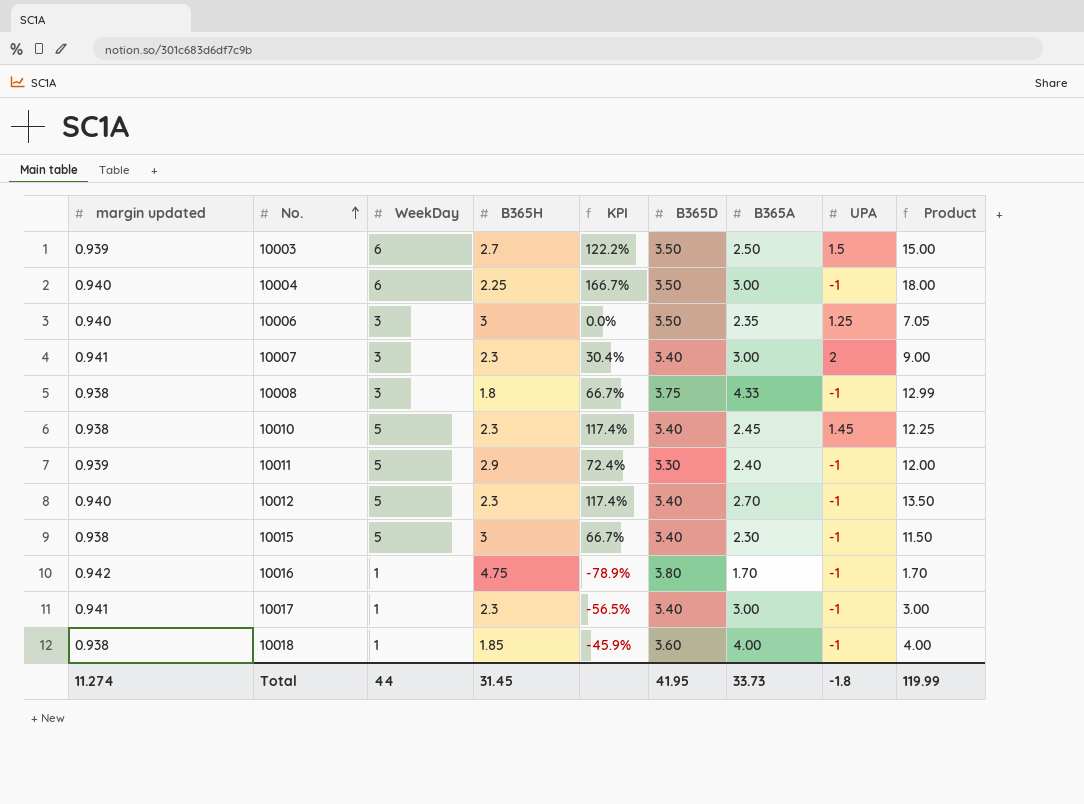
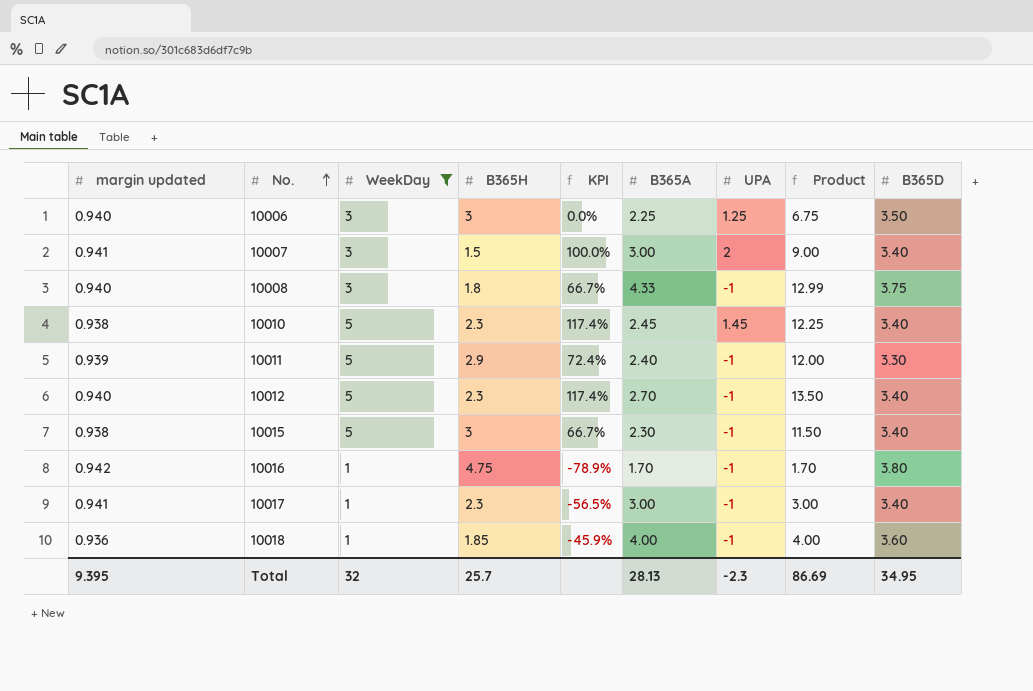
filter: none -> WeekDay != 6
column B365D | position: 6 -> 9
10006 | B365A: 2.35 -> 2.25
10006 | Product: 7.05 -> 6.75
10007 | B365H: 2.3 -> 1.5
10007 | KPI: 30.4% -> 100.0%
10008 | margin updated: 0.938 -> 0.940
10018 | margin updated: 0.938 -> 0.936
Total | margin updated: 11.274 -> 9.395
Total | WeekDay: 44 -> 32
Total | B365H: 31.45 -> 25.7
Total | B365A: 33.73 -> 28.13
Total | UPA: -1.8 -> -2.3
Total | Product: 119.99 -> 86.69
Total | B365D: 41.95 -> 34.95

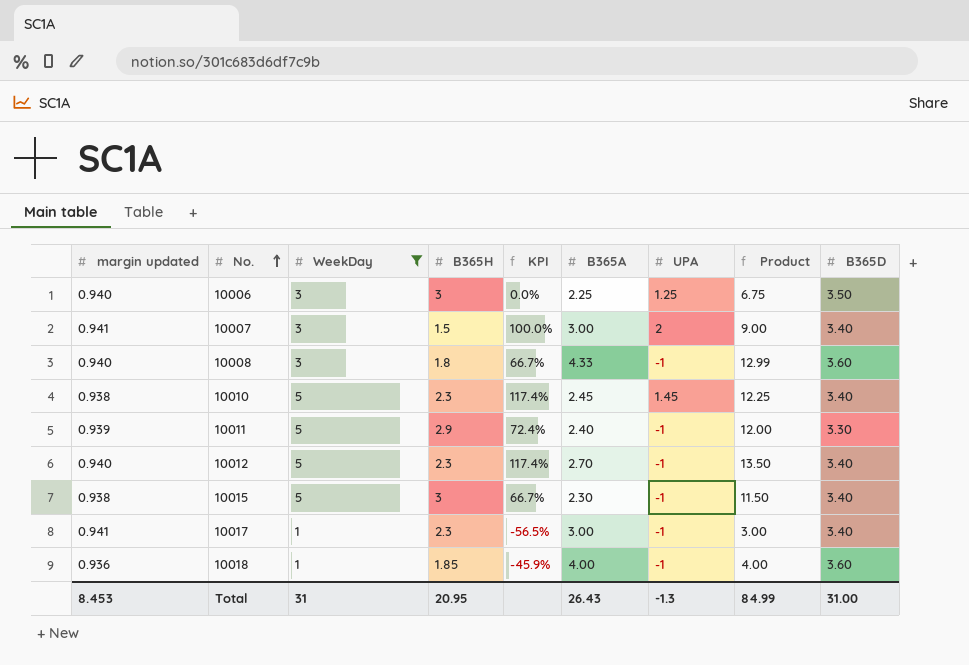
row 10016: 0.942 | 1 | 4.75 | -78.9% | 1.70 | -1 | 1.70 | 3.80 -> none
10008 | B365D: 3.75 -> 3.60
Total | margin updated: 9.395 -> 8.453
Total | WeekDay: 32 -> 31
Total | B365H: 25.7 -> 20.95
Total | B365A: 28.13 -> 26.43
Total | UPA: -2.3 -> -1.3
Total | Product: 86.69 -> 84.99
Total | B365D: 34.95 -> 31.00

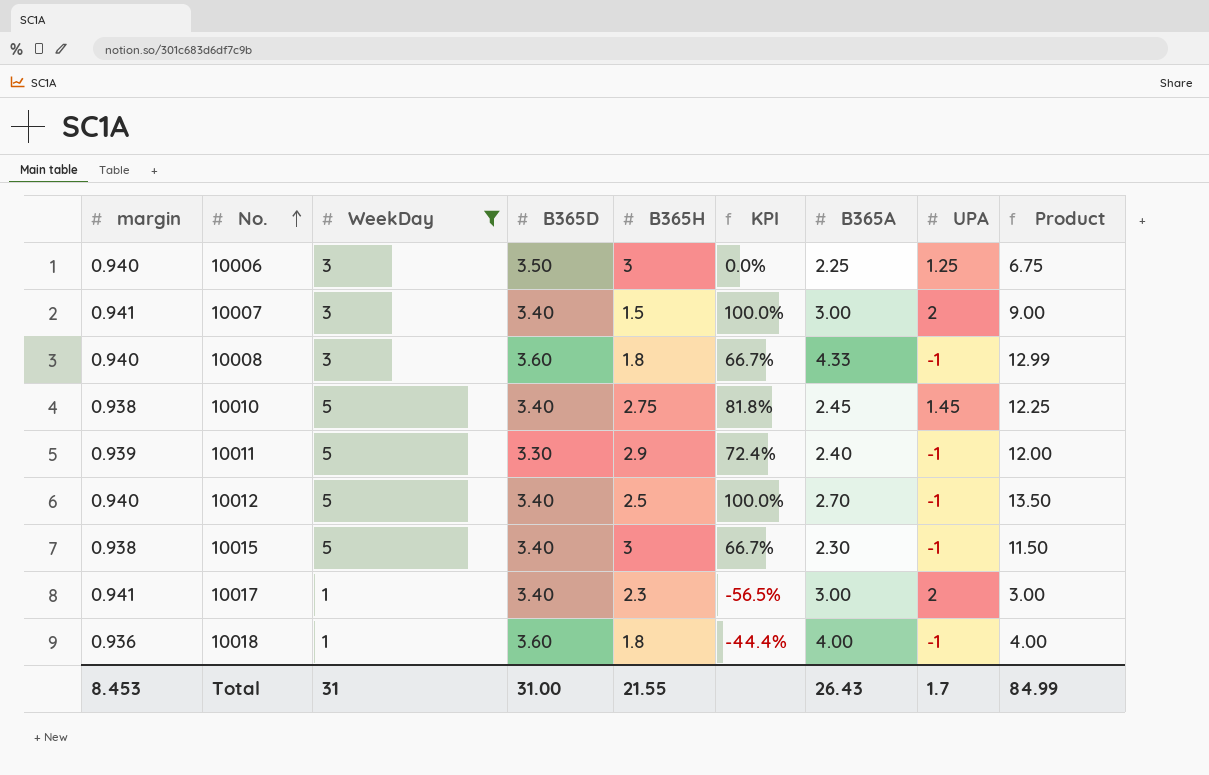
column name: margin updated -> margin
column B365D | position: 9 -> 4
10010 | B365H: 2.3 -> 2.75
10010 | KPI: 117.4% -> 81.8%
10012 | B365H: 2.3 -> 2.5
10012 | KPI: 117.4% -> 100.0%
10017 | UPA: -1 -> 2
10018 | B365H: 1.85 -> 1.8
10018 | KPI: -45.9% -> -44.4%
Total | B365H: 20.95 -> 21.55
Total | UPA: -1.3 -> 1.7

